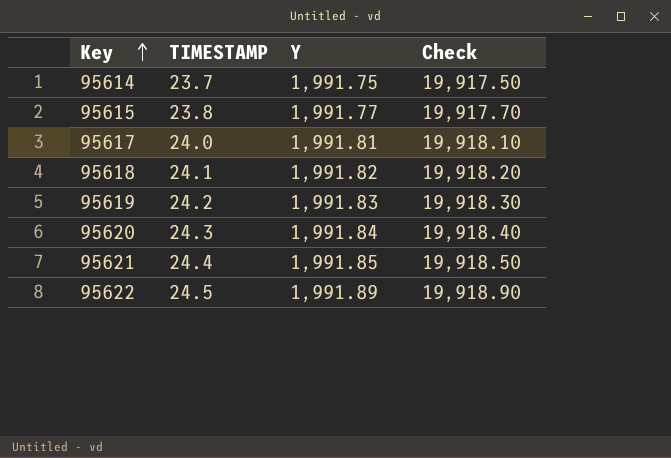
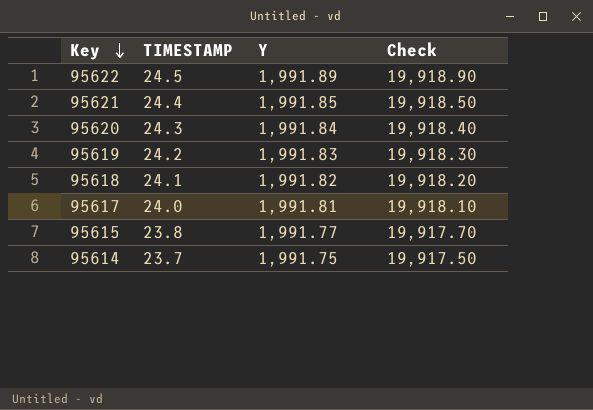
row order: Key ascending -> Key descending

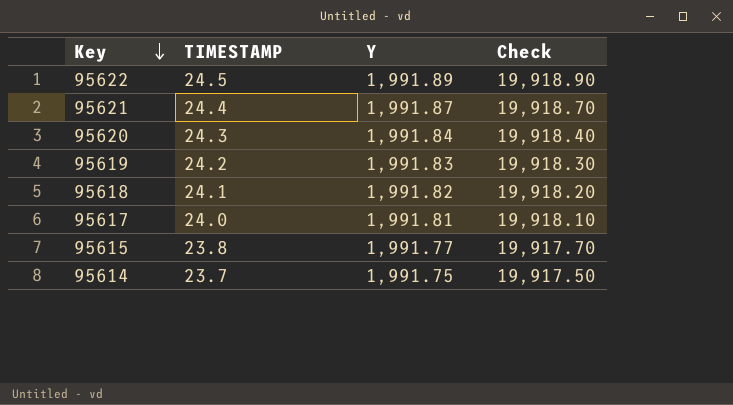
95621 | Y: 1,991.85 -> 1,991.87
95621 | Check: 19,918.50 -> 19,918.70

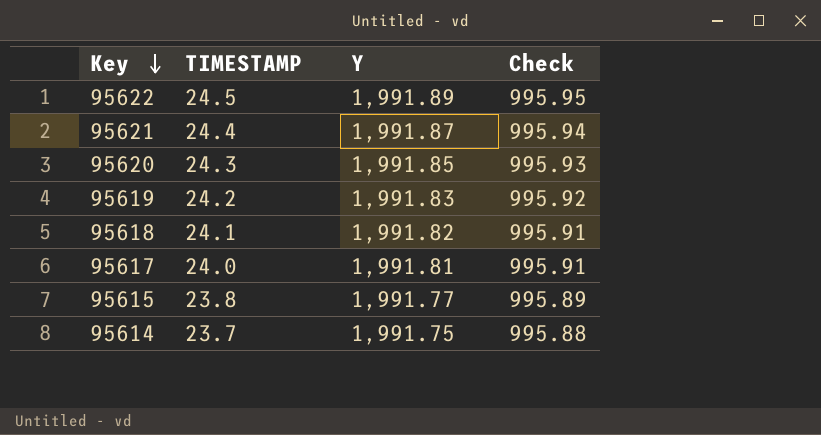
column Check | formula: [Y] * 10 -> [Y] * 0.5
95620 | Y: 1,991.84 -> 1,991.85

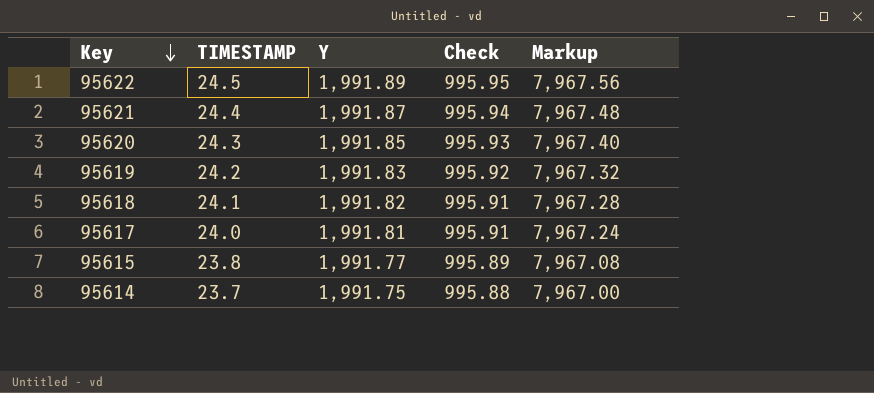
column Markup | formula: none -> [Y] * 4

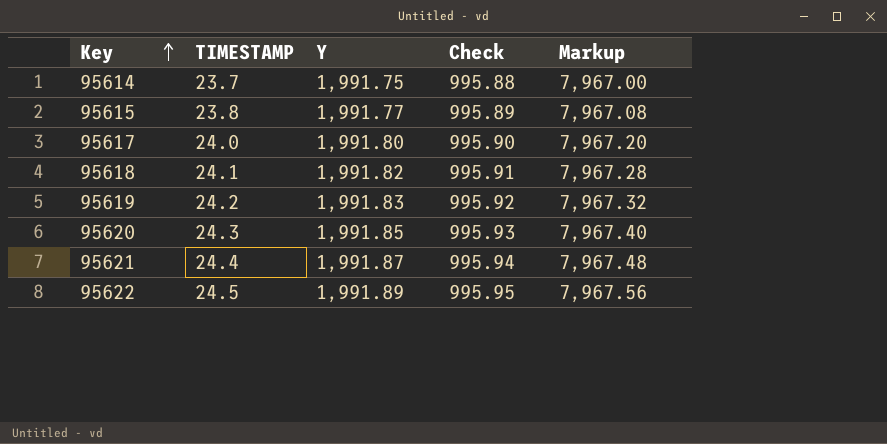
row order: Key descending -> Key ascending
95617 | Y: 1,991.81 -> 1,991.80
95617 | Check: 995.91 -> 995.90
95617 | Markup: 7,967.24 -> 7,967.20

